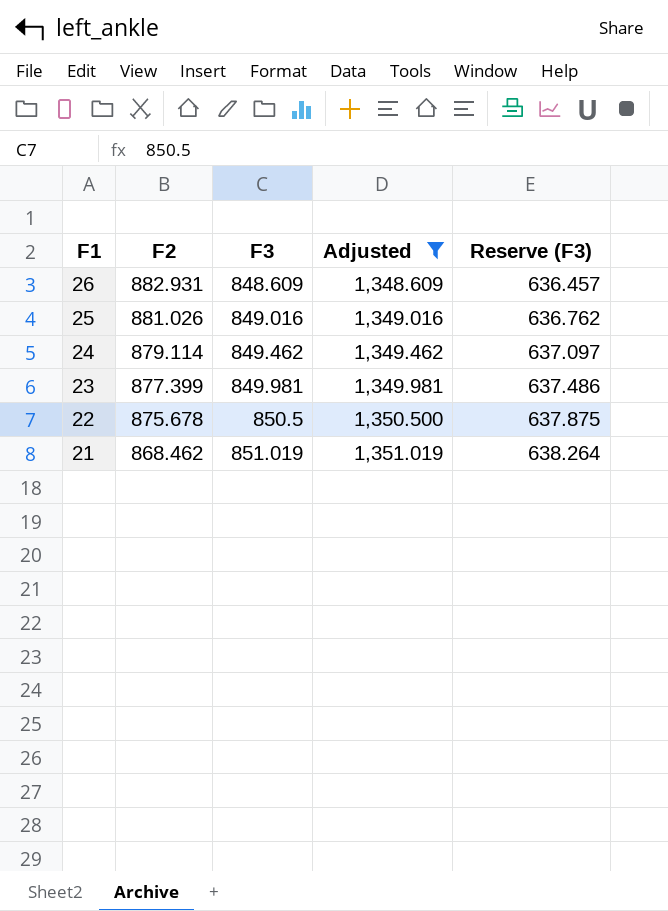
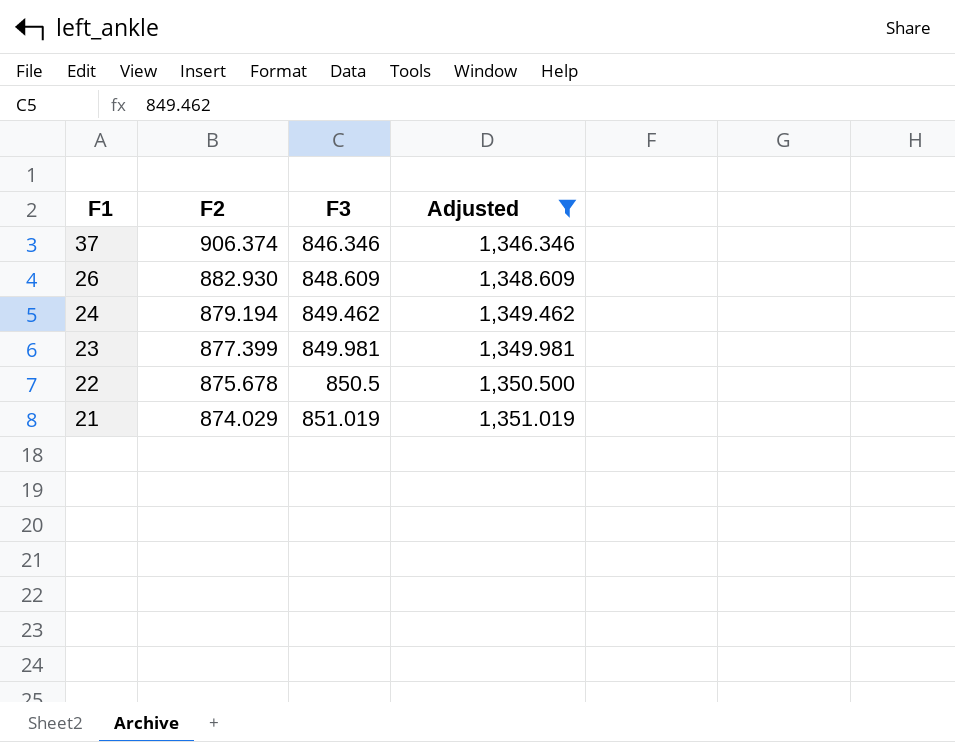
column Reserve (F3) | formula: [F3] * 0.75 -> none
row 25: 881.026 | 849.016 | 1,349.016 | 636.762 -> none
row 37: none -> 906.374 | 846.346 | 1,346.346
26 | F2: 882.931 -> 882.930
24 | F2: 879.114 -> 879.194
21 | F2: 868.462 -> 874.029

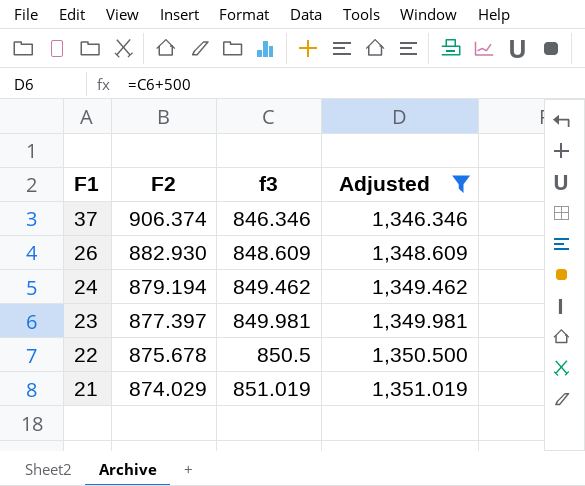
column name: F3 -> f3
23 | F2: 877.399 -> 877.397

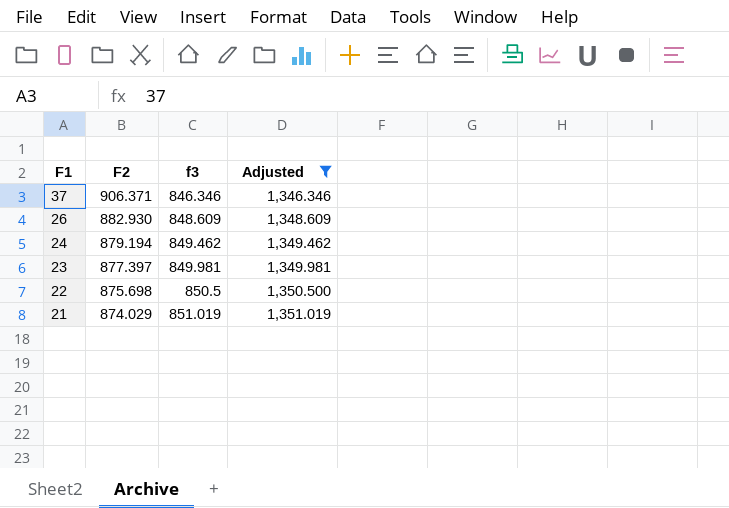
37 | F2: 906.374 -> 906.371
22 | F2: 875.678 -> 875.698

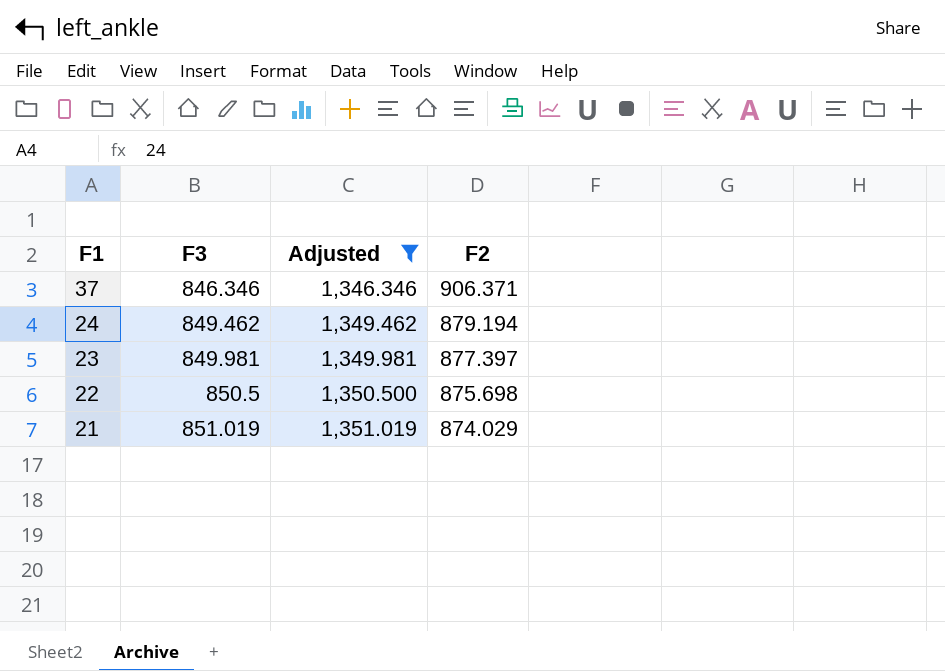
column name: f3 -> F3
column F2 | position: 2 -> 4
row 26: 882.930 | 848.609 | 1,348.609 -> none

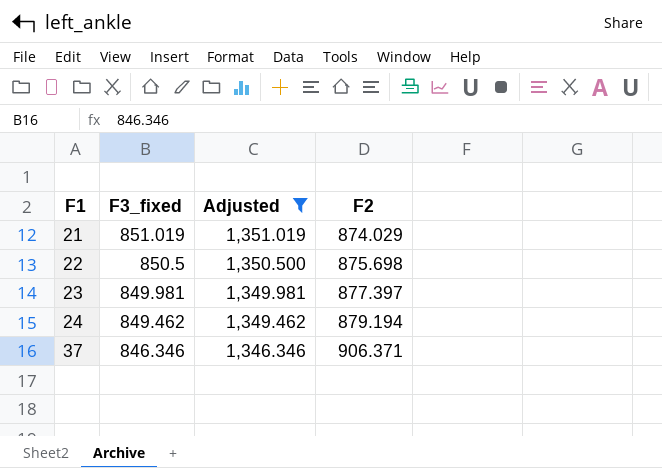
row order: F1 descending -> F1 ascending
column name: F3 -> F3_fixed

